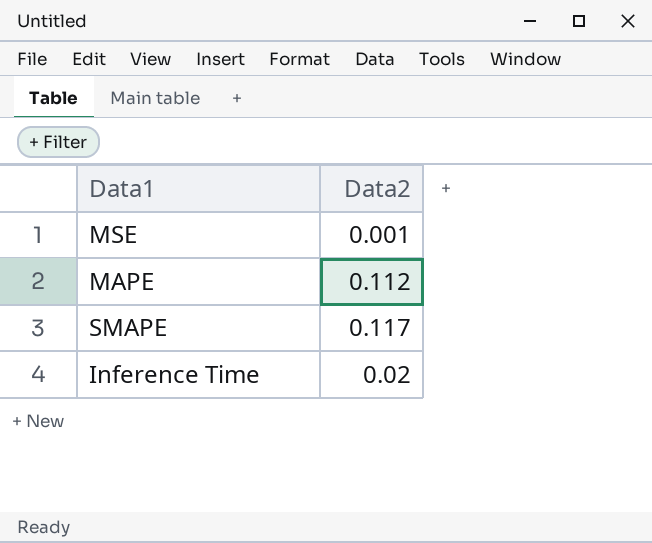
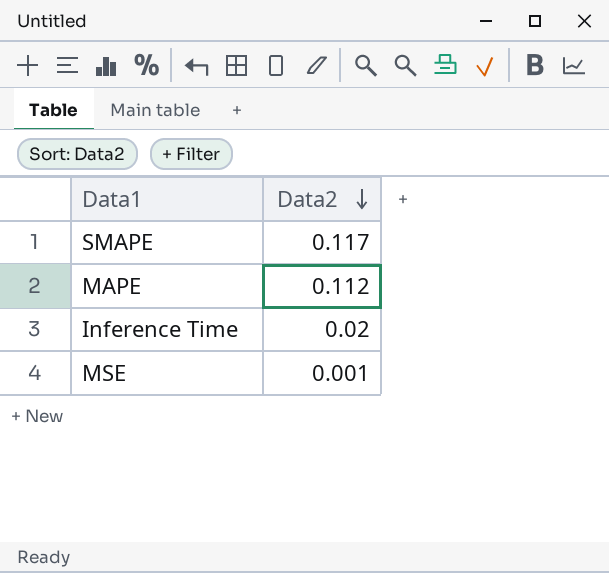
row order: none -> Data2 descending

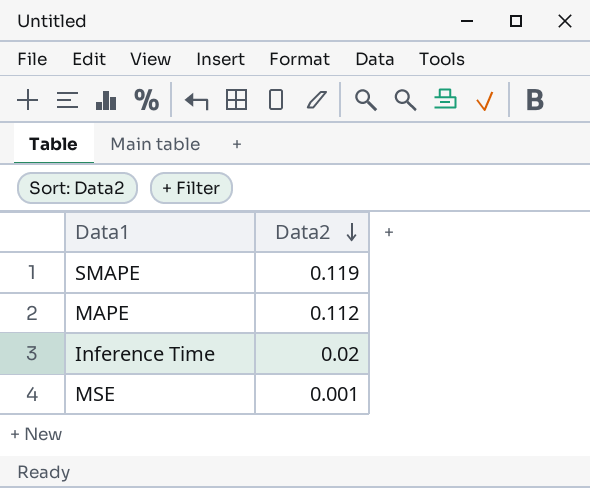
SMAPE | Data2: 0.117 -> 0.119

